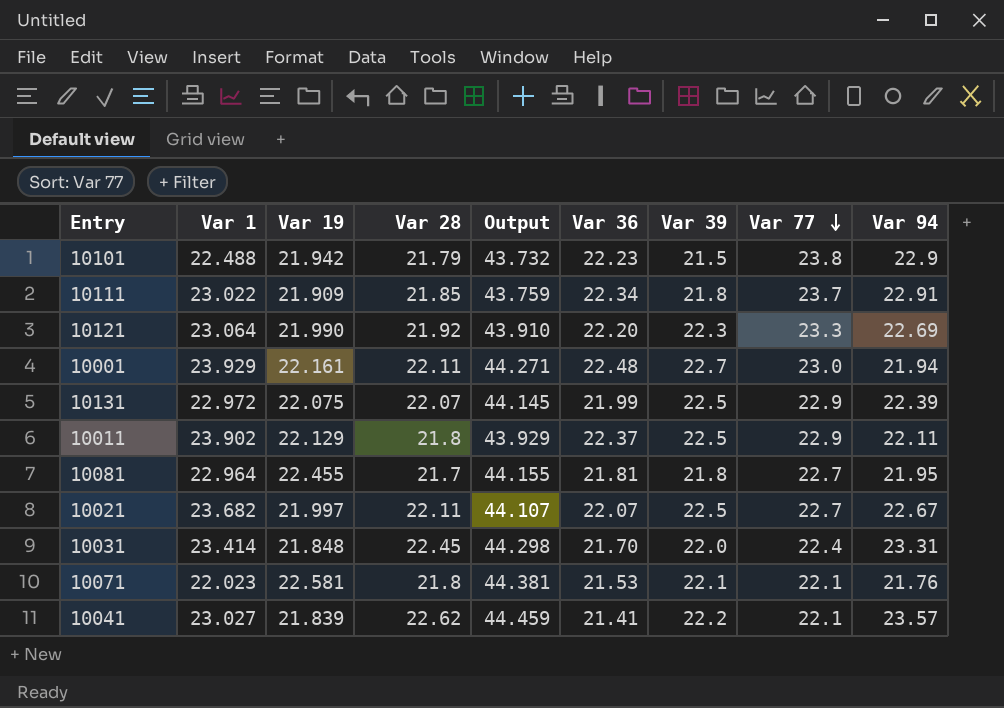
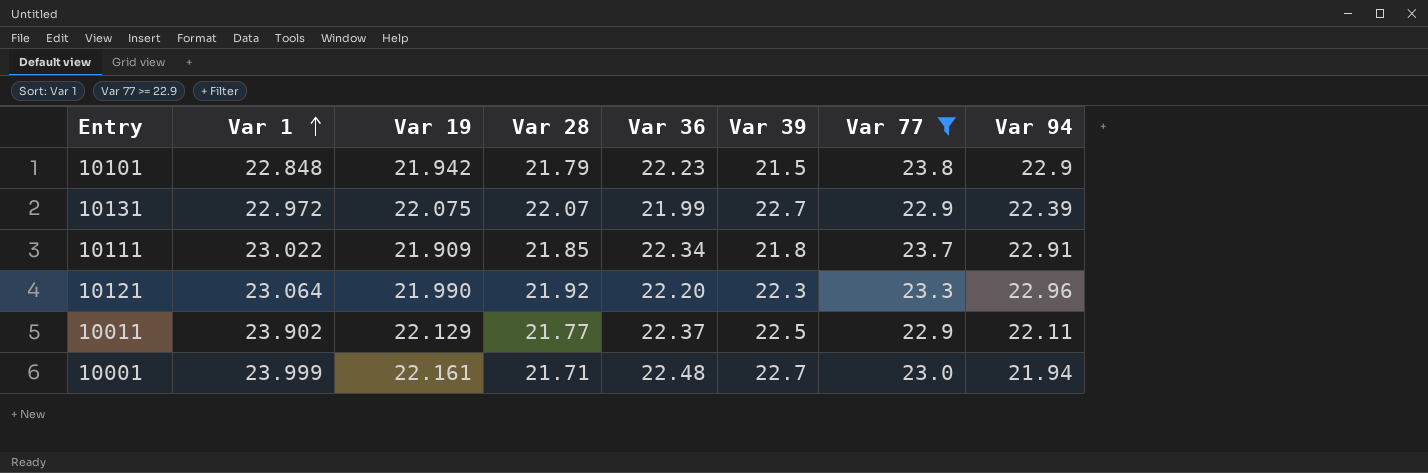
filter: none -> Var 77 >= 22.9
row order: Var 77 descending -> Var 1 ascending
column Output | formula: [Var 19] + [Var 28] -> none
10101 | Var 1: 22.488 -> 22.848
10131 | Var 39: 22.5 -> 22.7
10121 | Var 94: 22.69 -> 22.96
10011 | Var 28: 21.8 -> 21.77
10001 | Var 1: 23.929 -> 23.999
10001 | Var 28: 22.11 -> 21.71

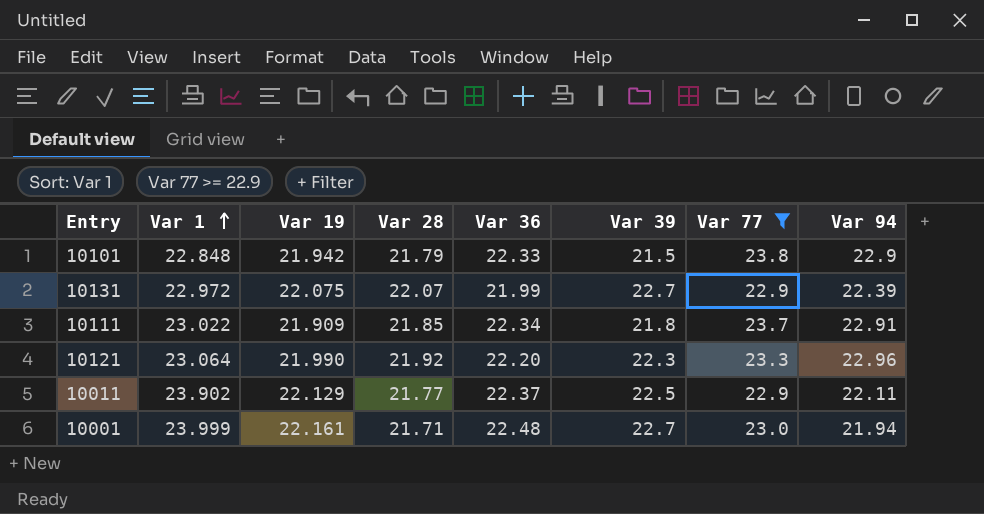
10101 | Var 36: 22.23 -> 22.33

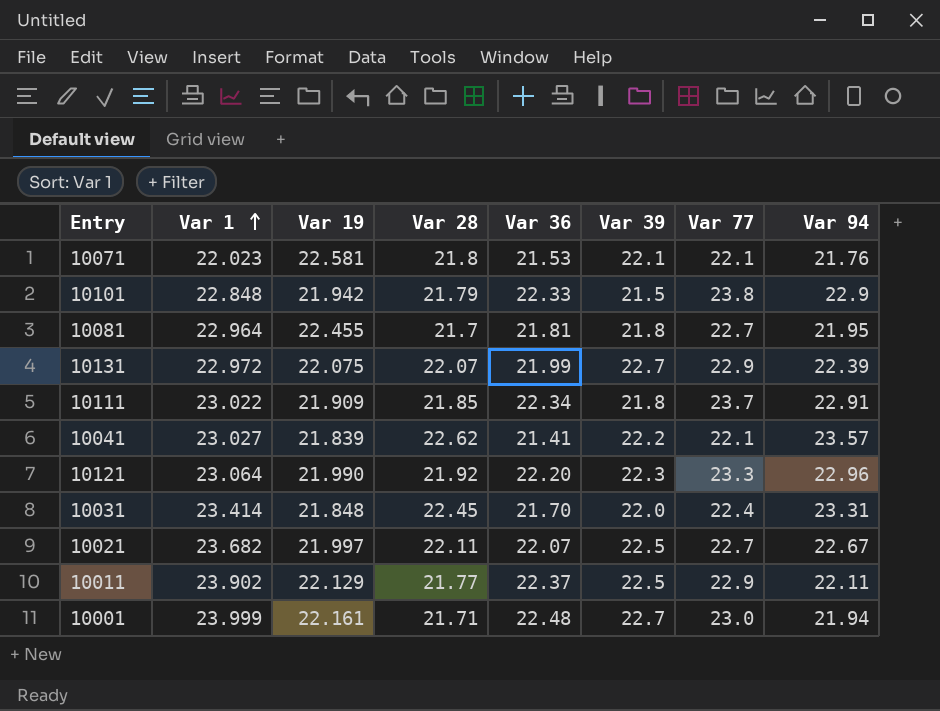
filter: Var 77 >= 22.9 -> none

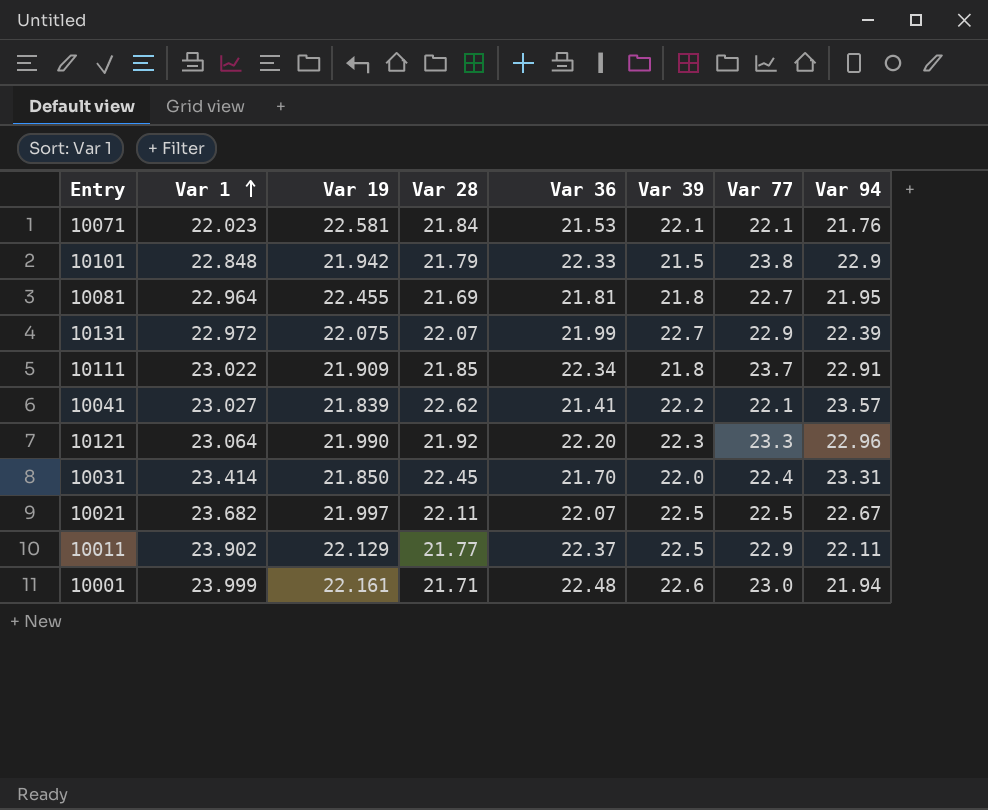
10071 | Var 28: 21.8 -> 21.84
10081 | Var 28: 21.7 -> 21.69
10031 | Var 19: 21.848 -> 21.850
10021 | Var 77: 22.7 -> 22.5
10001 | Var 39: 22.7 -> 22.6

